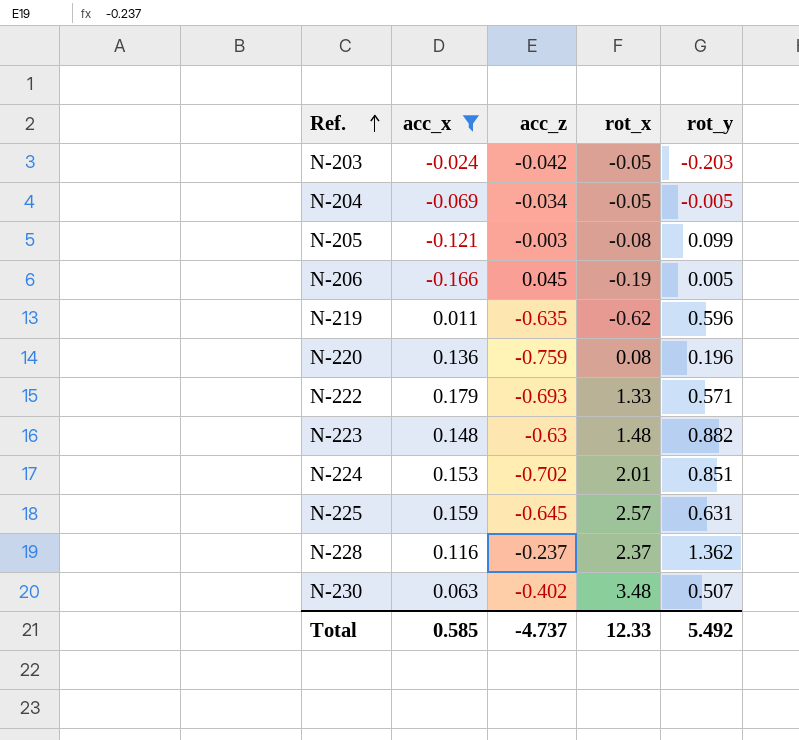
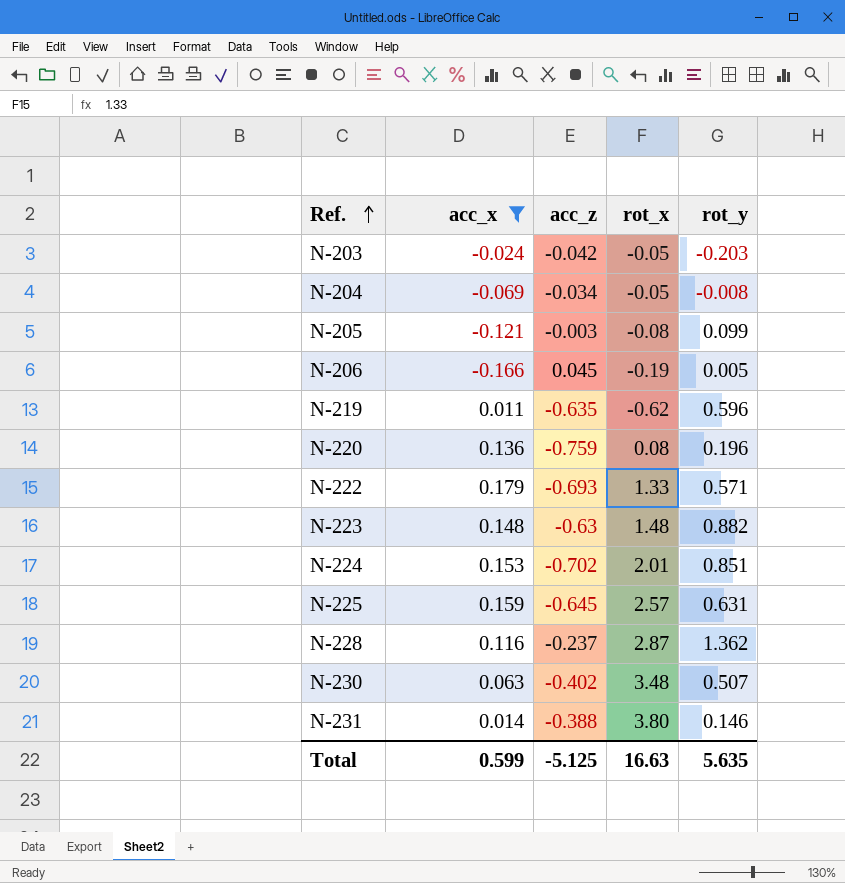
N-204 | rot_y: -0.005 -> -0.008
N-228 | rot_x: 2.37 -> 2.87
row N-231: none -> 0.014 | -0.388 | 3.80 | 0.146
Total | acc_x: 0.585 -> 0.599
Total | acc_z: -4.737 -> -5.125
Total | rot_x: 12.33 -> 16.63
Total | rot_y: 5.492 -> 5.635

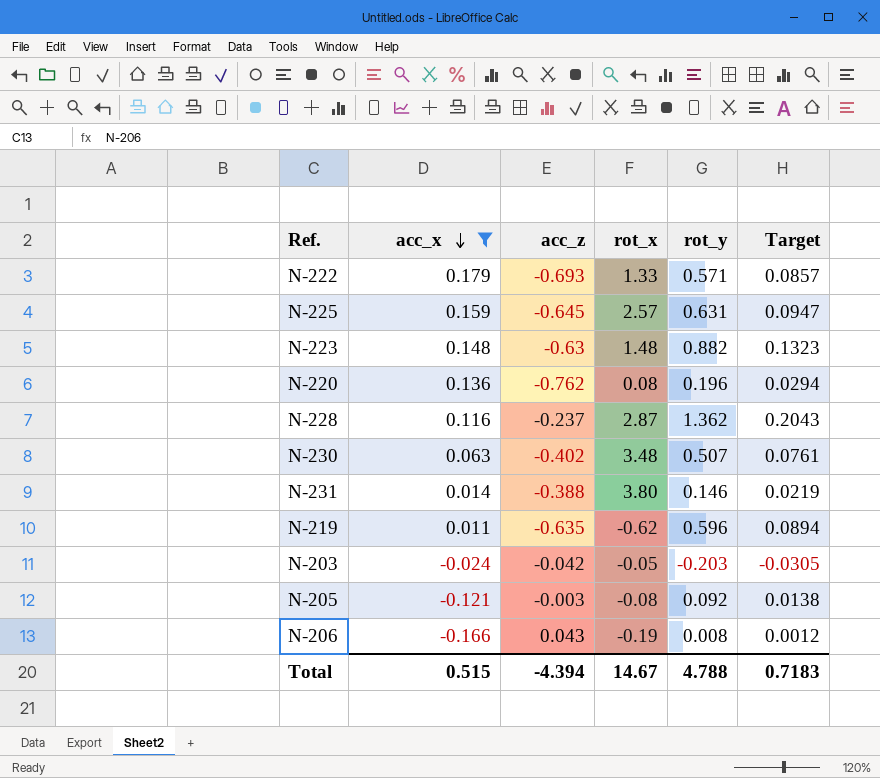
row order: Ref. ascending -> acc_x descending
column Target | formula: none -> [rot_y] * 0.15
row N-204: -0.069 | -0.034 | -0.05 | -0.008 -> none
row N-224: 0.153 | -0.702 | 2.01 | 0.851 -> none
N-220 | acc_z: -0.759 -> -0.762
N-205 | rot_y: 0.099 -> 0.092
N-206 | acc_z: 0.045 -> 0.043
N-206 | rot_y: 0.005 -> 0.008
Total | acc_x: 0.599 -> 0.515
Total | acc_z: -5.125 -> -4.394
Total | rot_x: 16.63 -> 14.67
Total | rot_y: 5.635 -> 4.788

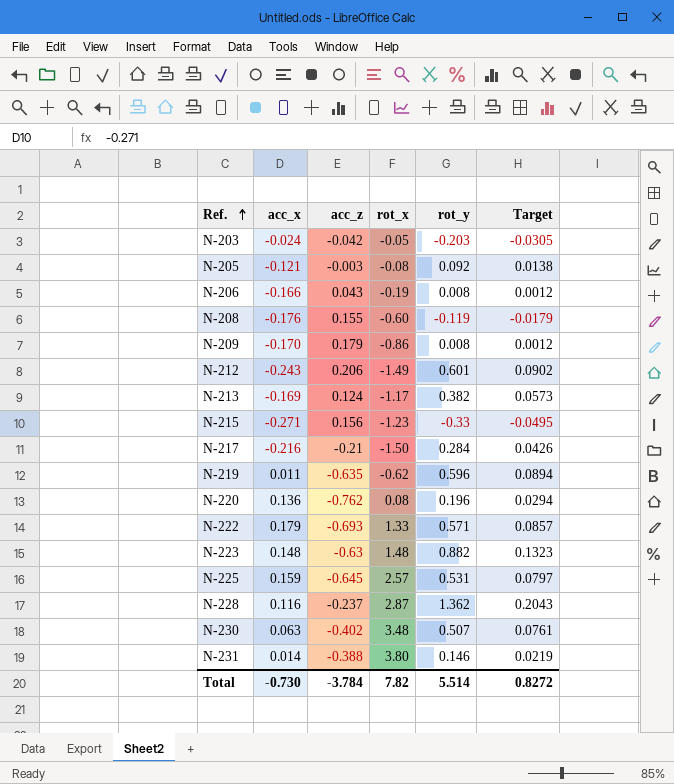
filter: acc_x >= -0.166 -> none
row order: acc_x descending -> Ref. ascending
N-225 | rot_y: 0.631 -> 0.531
N-225 | Target: 0.0947 -> 0.0797
Total | acc_x: 0.515 -> -0.730
Total | acc_z: -4.394 -> -3.784
Total | rot_x: 14.67 -> 7.82
Total | rot_y: 4.788 -> 5.514
Total | Target: 0.7183 -> 0.8272

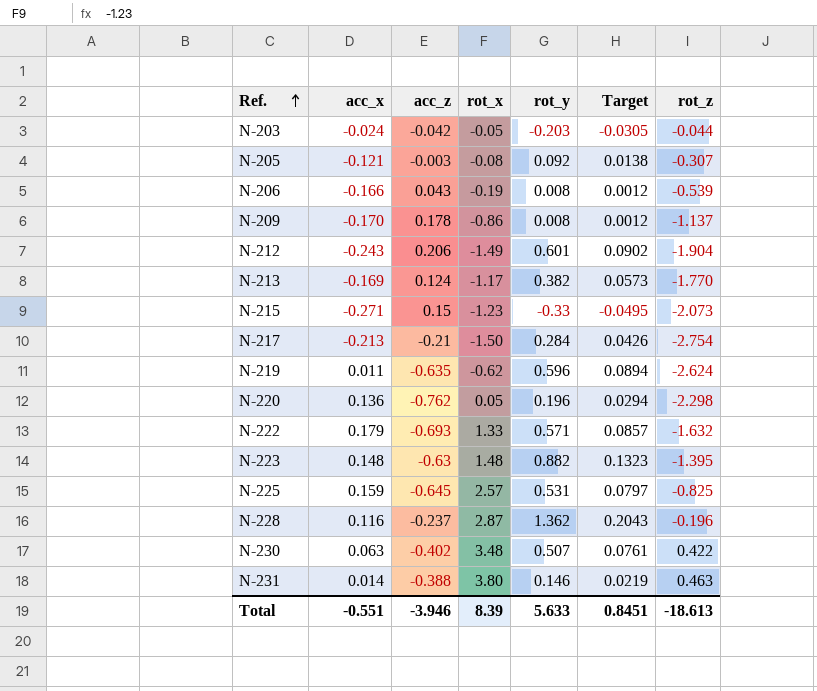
column rot_z | position: none -> 7
row N-208: -0.176 | 0.155 | -0.60 | -0.119 | -0.0179 -> none
N-209 | acc_z: 0.179 -> 0.178
N-215 | acc_z: 0.156 -> 0.15
N-217 | acc_x: -0.216 -> -0.213
N-220 | rot_x: 0.08 -> 0.05
Total | acc_x: -0.730 -> -0.551
Total | acc_z: -3.784 -> -3.946
Total | rot_x: 7.82 -> 8.39
Total | rot_y: 5.514 -> 5.633
Total | Target: 0.8272 -> 0.8451

